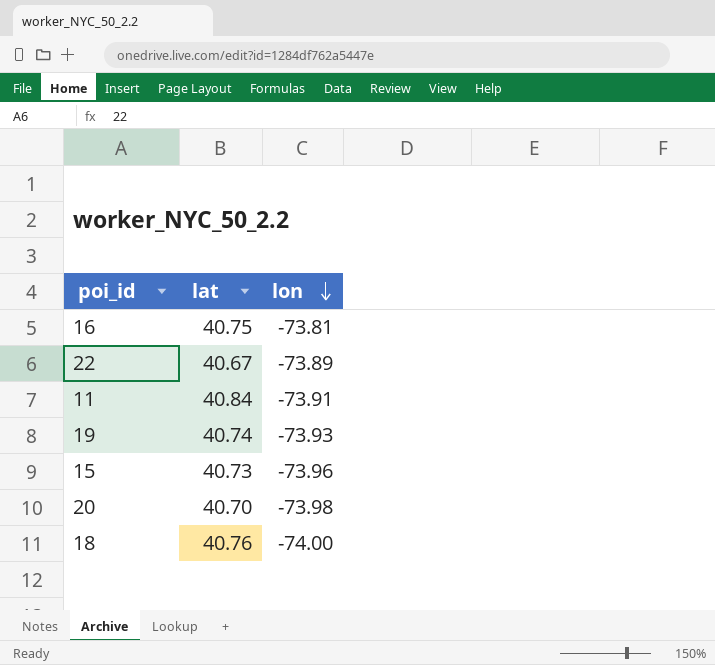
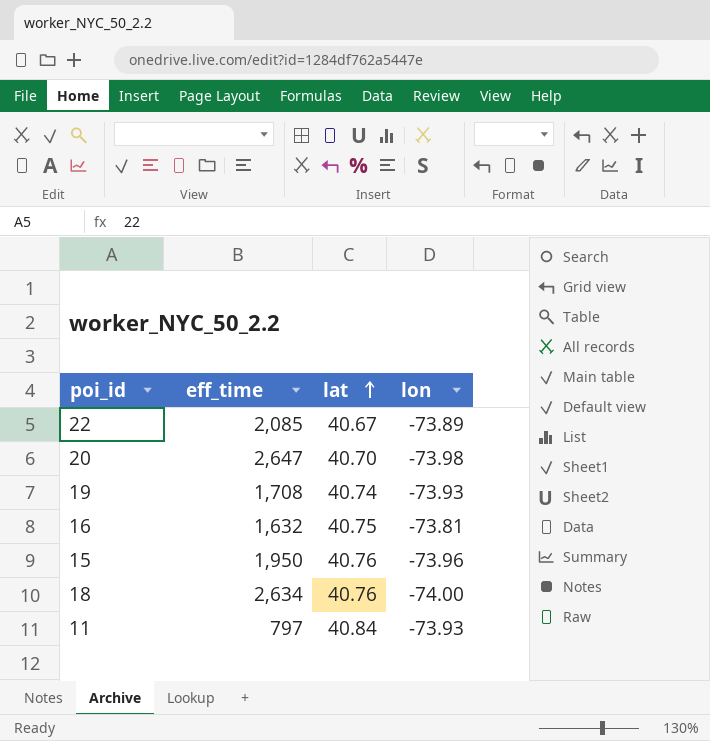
row order: lon descending -> lat ascending
column eff_time | position: none -> 2
15 | lat: 40.73 -> 40.76
11 | lon: -73.91 -> -73.93

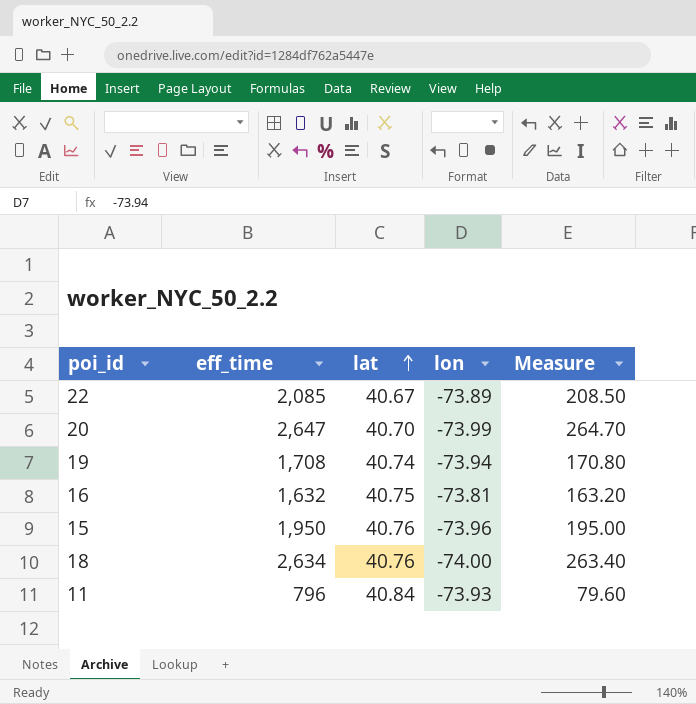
column Measure | formula: none -> [eff_time] * 0.1
20 | lon: -73.98 -> -73.99
19 | lon: -73.93 -> -73.94
11 | eff_time: 797 -> 796

